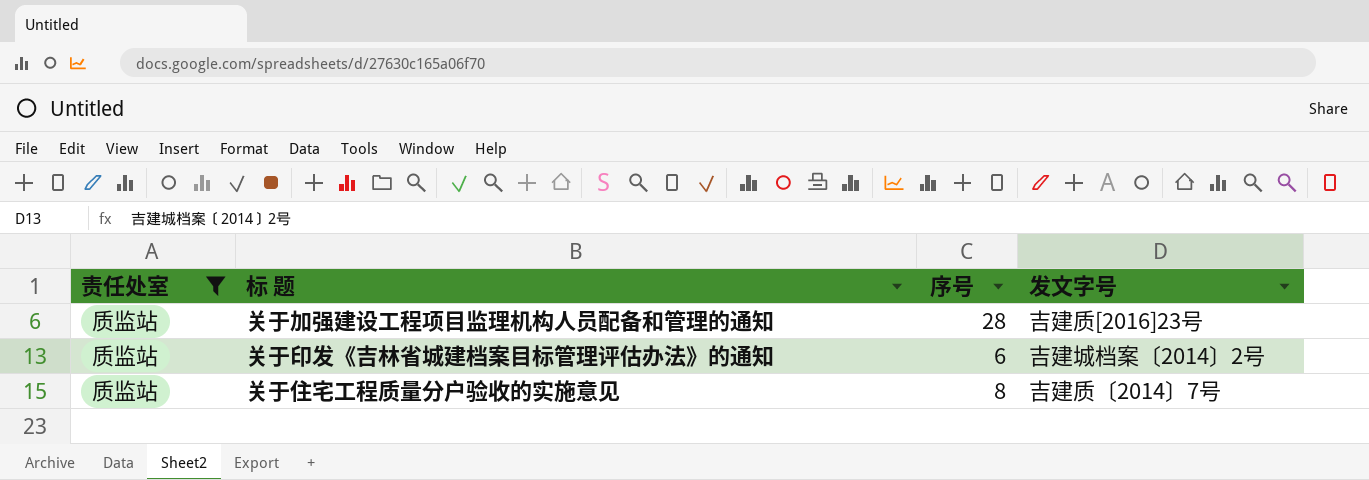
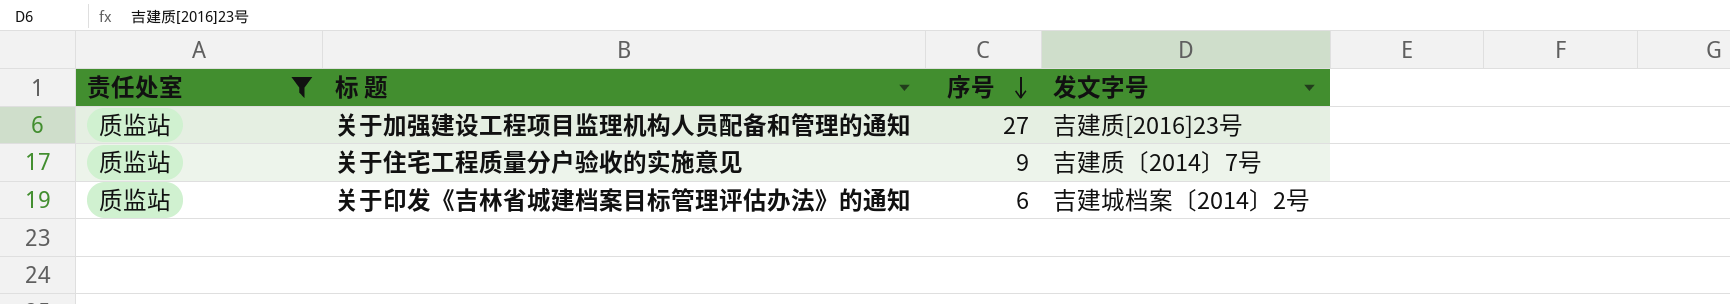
row order: none -> 序号 descending
关于加强建设工程项目监理机构人员配备和管理的通知 | 序号: 28 -> 27
关于住宅工程质量分户验收的实施意见 | 序号: 8 -> 9

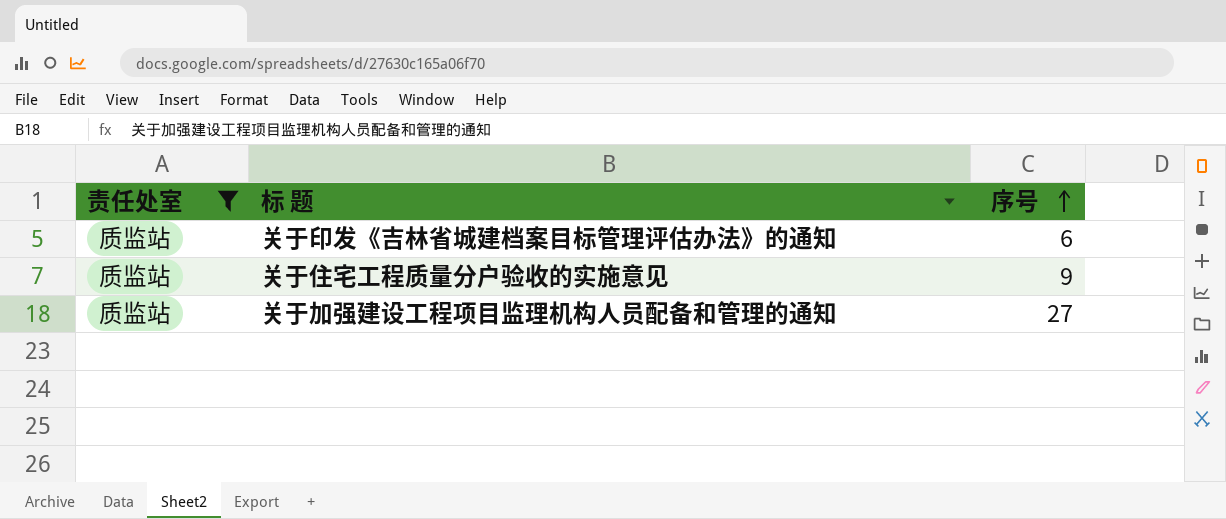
row order: 序号 descending -> 序号 ascending
column 发文字号 | position: 4 -> none

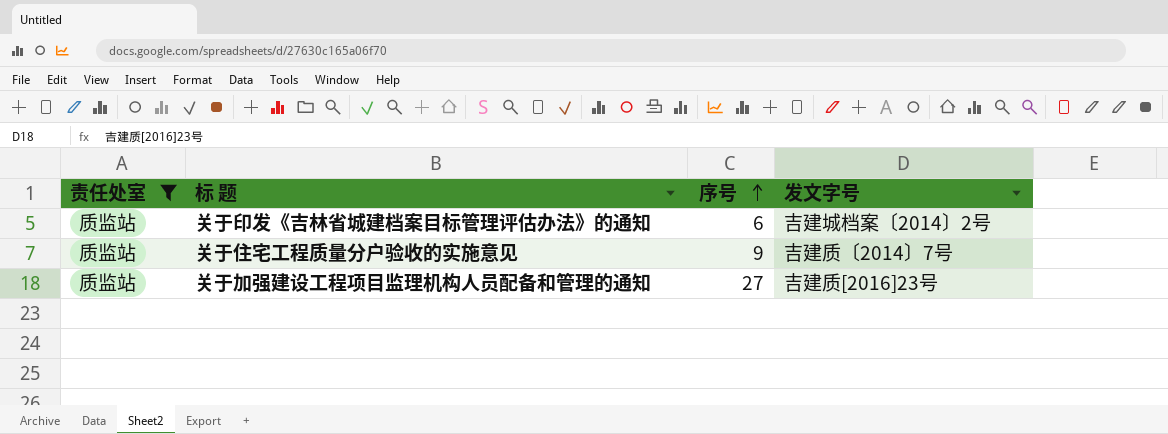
column 发文字号 | position: none -> 4

